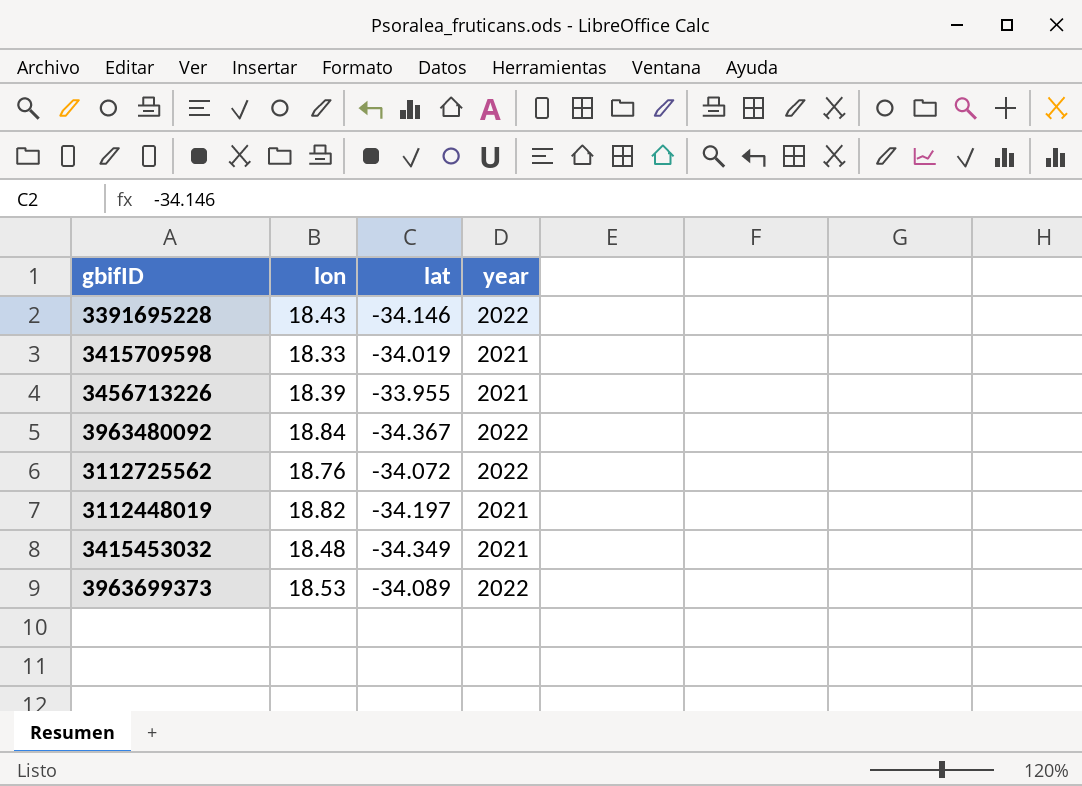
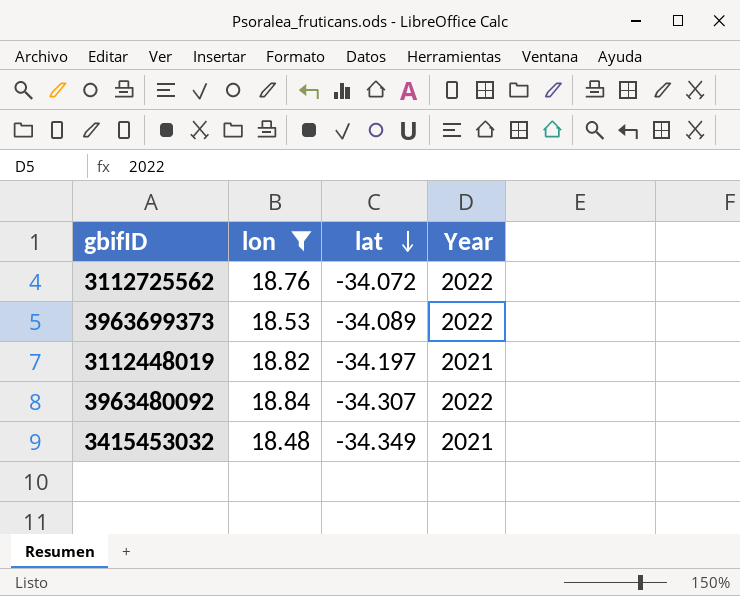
filter: none -> lon >= 18.48
row order: none -> lat descending
column name: year -> Year
3963480092 | lat: -34.367 -> -34.307

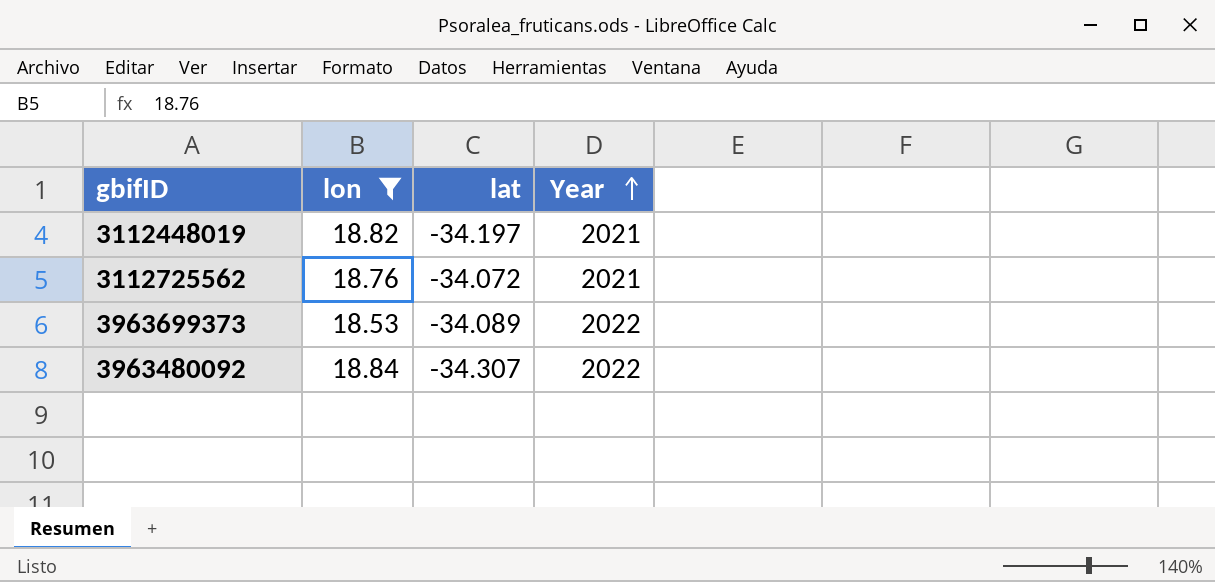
row order: lat descending -> Year ascending
row 3415453032: 18.48 | -34.349 | 2021 -> none
3112725562 | Year: 2022 -> 2021

